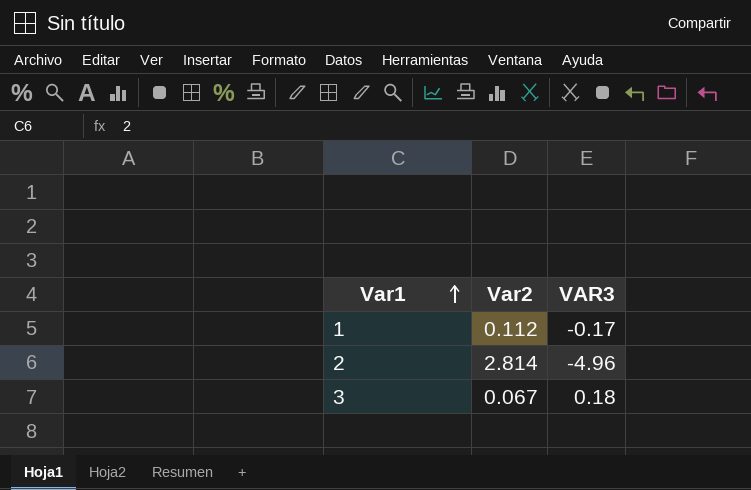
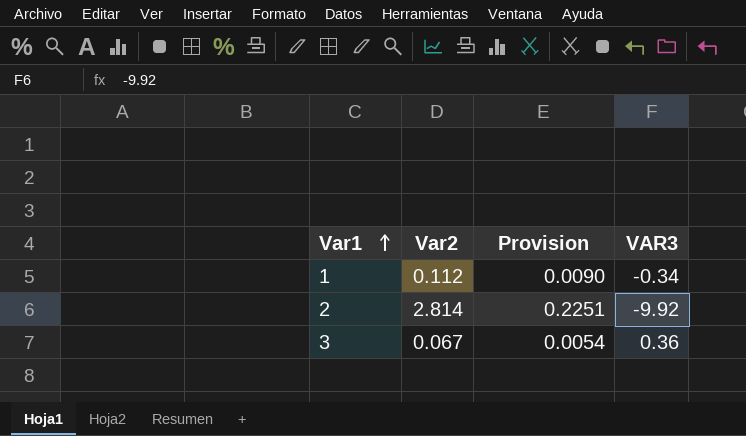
column Provision | formula: none -> [Var2] * 0.08
1 | VAR3: -0.17 -> -0.34
2 | VAR3: -4.96 -> -9.92
3 | VAR3: 0.18 -> 0.36

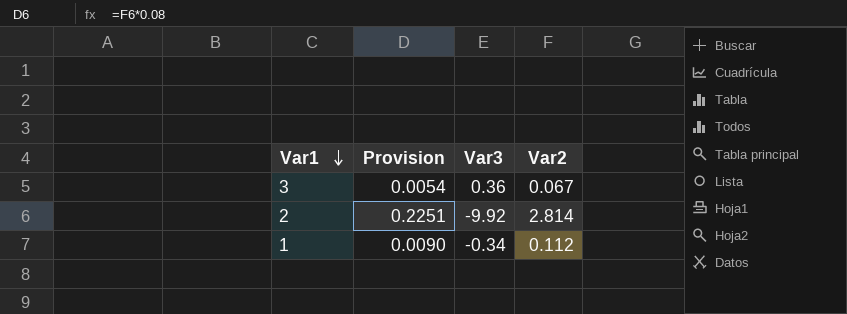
row order: Var1 ascending -> Var1 descending
column name: VAR3 -> Var3
column Var2 | position: 2 -> 4

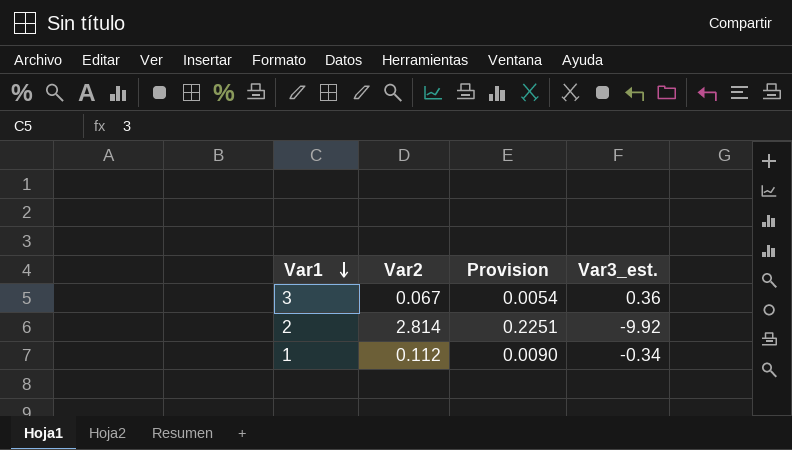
column Var2 | position: 4 -> 2
column name: Var3 -> Var3_est.

